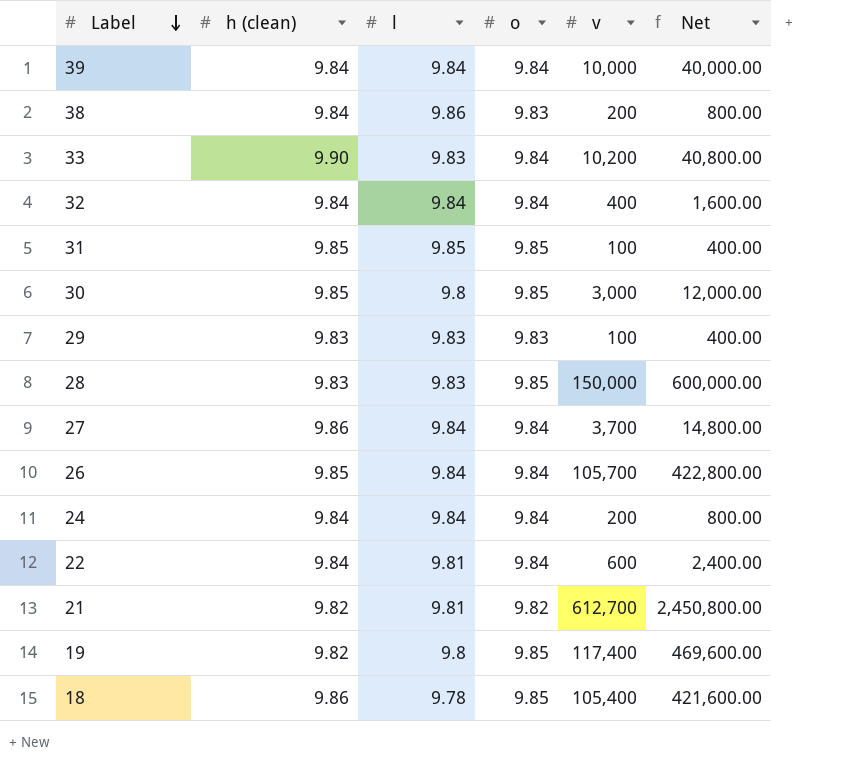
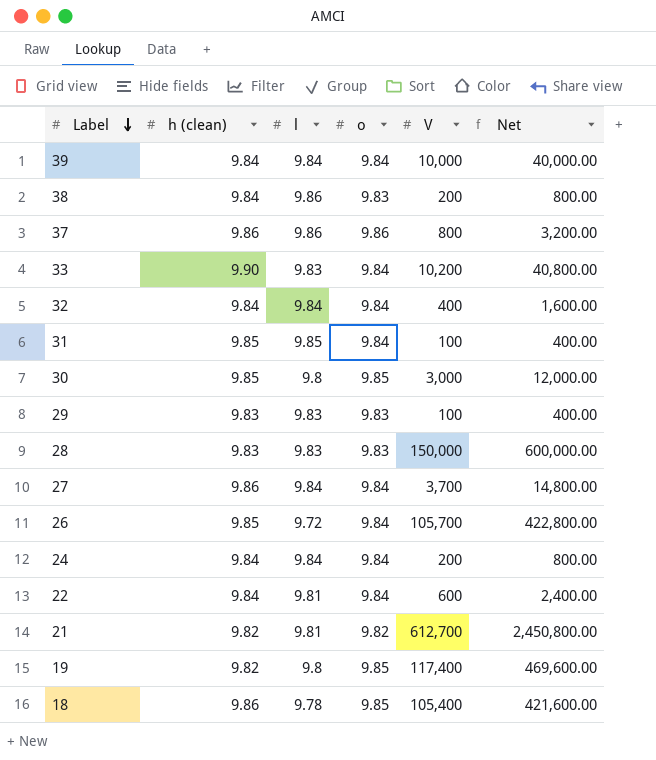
column name: v -> V
row 37: none -> 9.86 | 9.86 | 9.86 | 800 | 3,200.00
31 | o: 9.85 -> 9.84
28 | o: 9.85 -> 9.83
26 | l: 9.84 -> 9.72

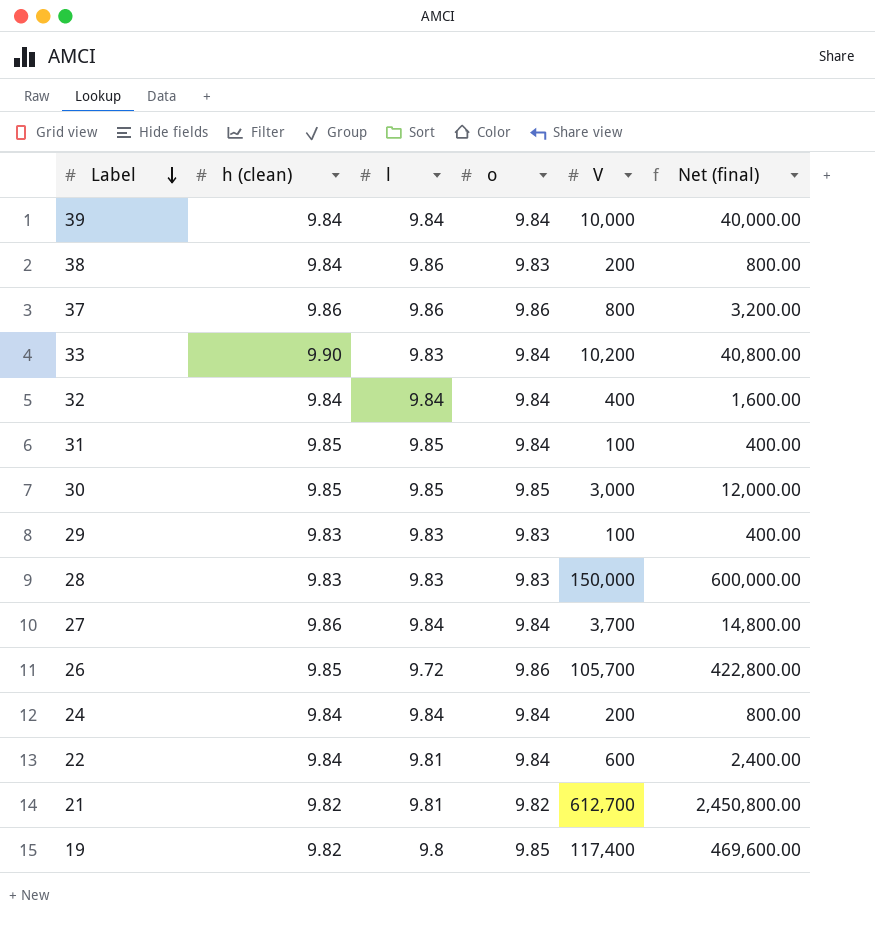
column name: Net -> Net (final)
row 18: 9.86 | 9.78 | 9.85 | 105,400 | 421,600.00 -> none
30 | l: 9.8 -> 9.85
26 | o: 9.84 -> 9.86

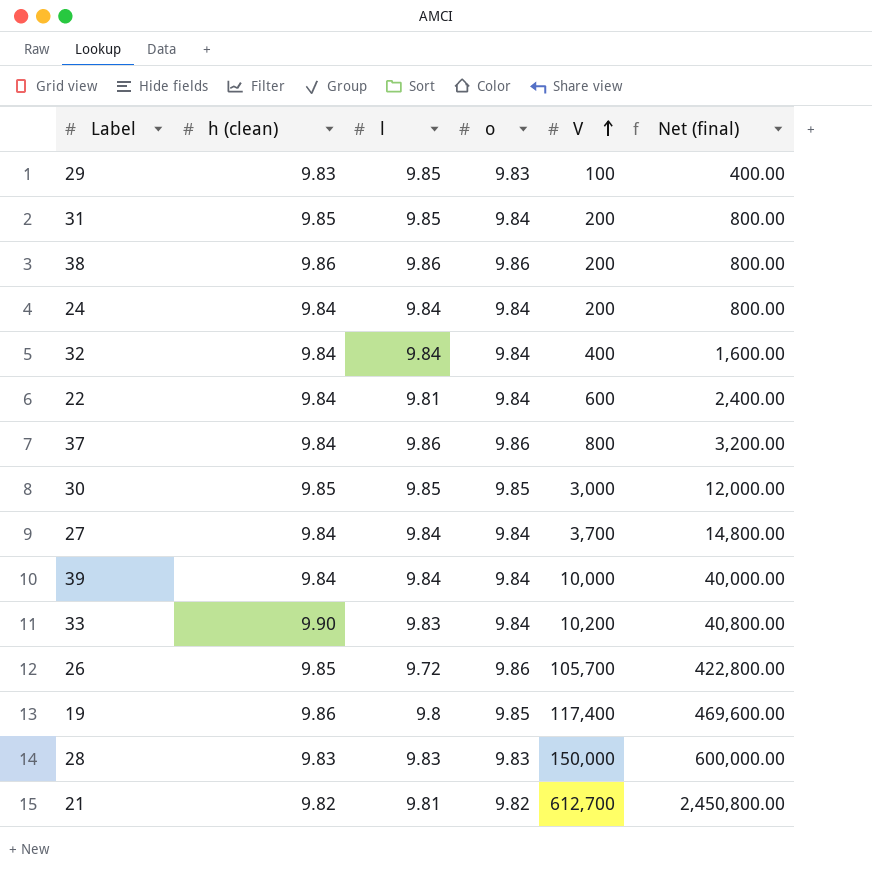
row order: Label descending -> V ascending
29 | l: 9.83 -> 9.85
31 | V: 100 -> 200
31 | Net (final): 400.00 -> 800.00
38 | h (clean): 9.84 -> 9.86
38 | o: 9.83 -> 9.86
37 | h (clean): 9.86 -> 9.84
27 | h (clean): 9.86 -> 9.84
19 | h (clean): 9.82 -> 9.86

